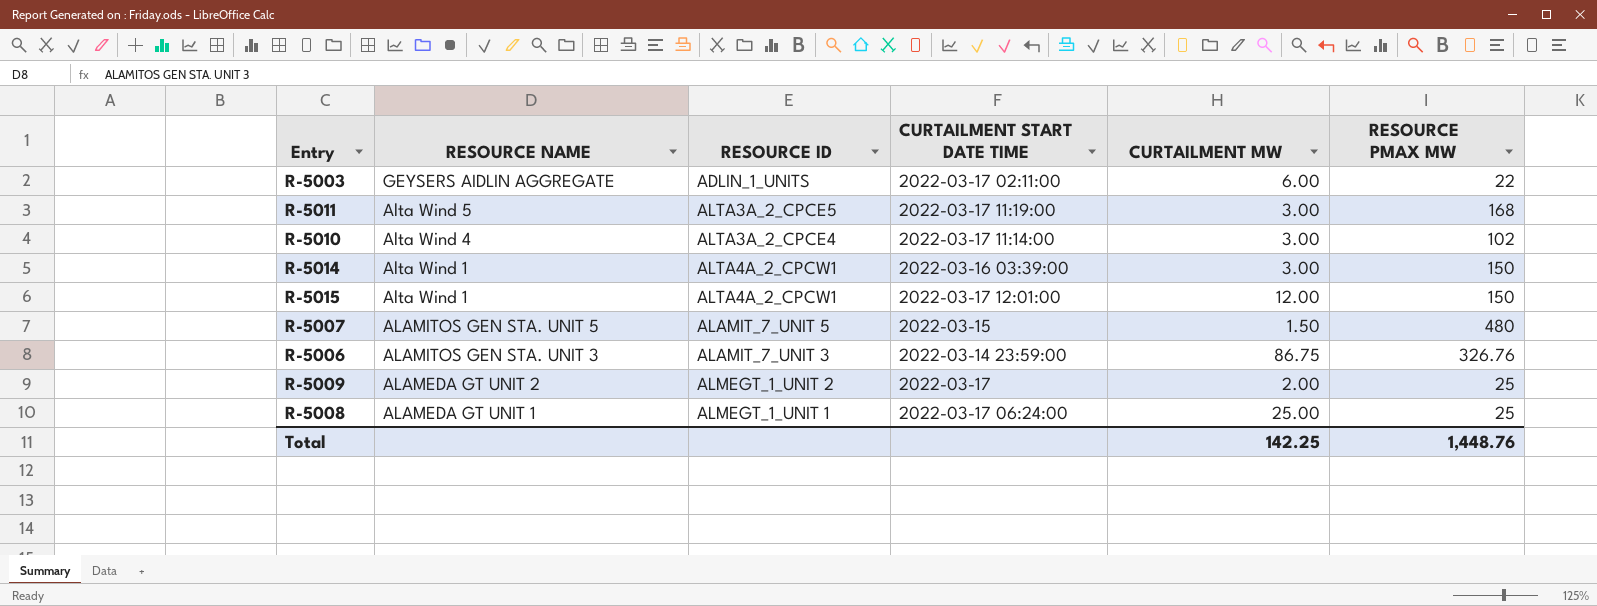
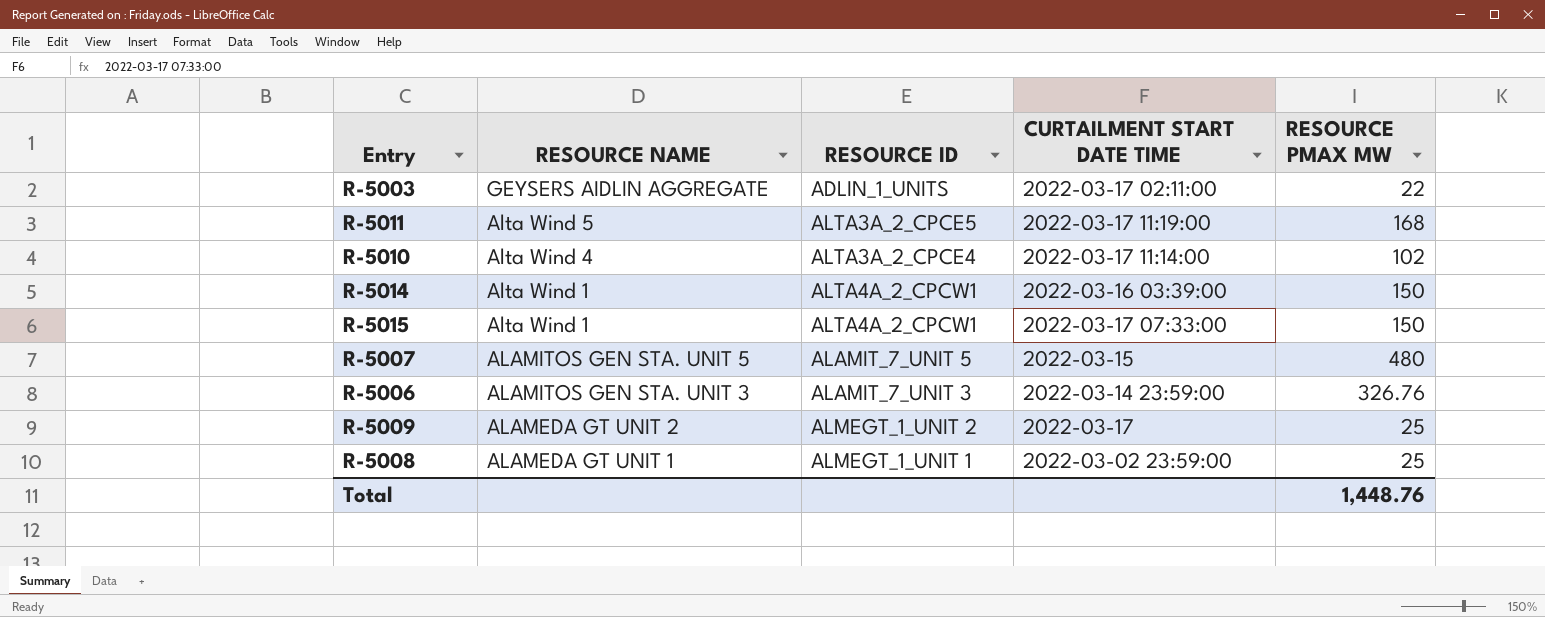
column CURTAILMENT MW | position: 5 -> none
R-5015 | CURTAILMENT START DATE TIME: 2022-03-17 12:01:00 -> 2022-03-17 07:33:00
R-5008 | CURTAILMENT START DATE TIME: 2022-03-17 06:24:00 -> 2022-03-02 23:59:00

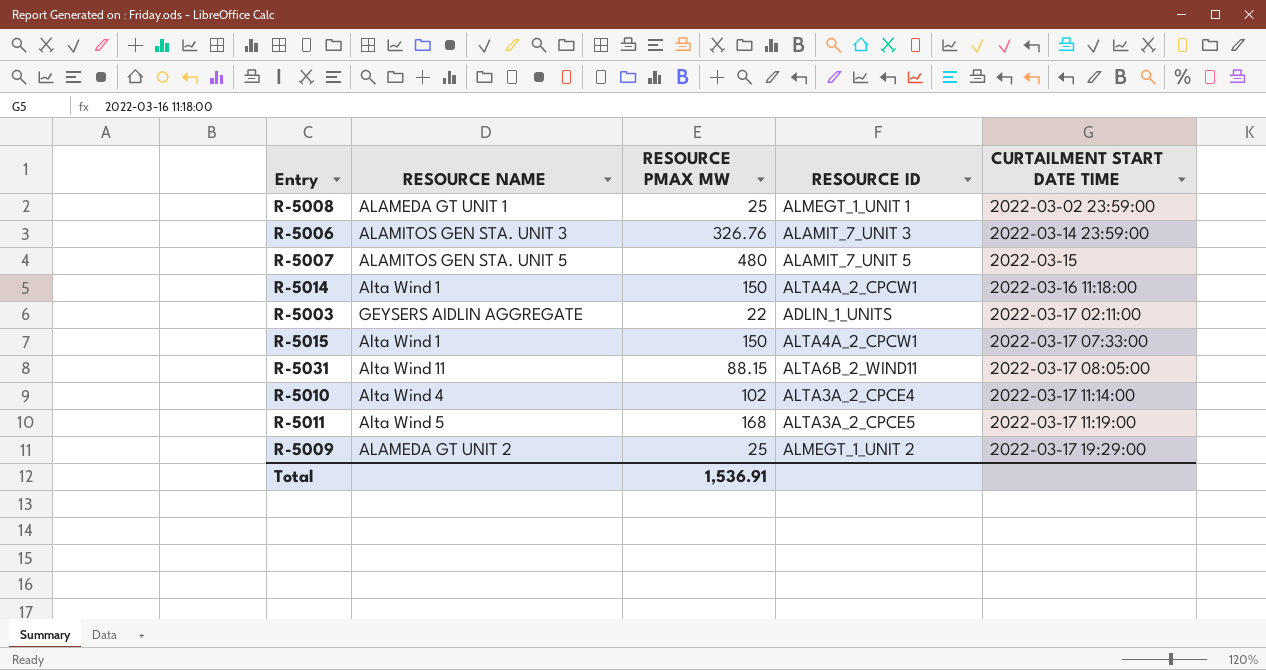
row order: RESOURCE NAME descending -> CURTAILMENT START DATE TIME ascending
column RESOURCE PMAX MW | position: 5 -> 3
R-5014 | CURTAILMENT START DATE TIME: 2022-03-16 03:39:00 -> 2022-03-16 11:18:00
row R-5031: none -> Alta Wind 11 | 88.15 | ALTA6B_2_WIND11 | 2022-03-17 08:05:00
R-5009 | CURTAILMENT START DATE TIME: 2022-03-17 -> 2022-03-17 19:29:00
Total | RESOURCE PMAX MW: 1,448.76 -> 1,536.91

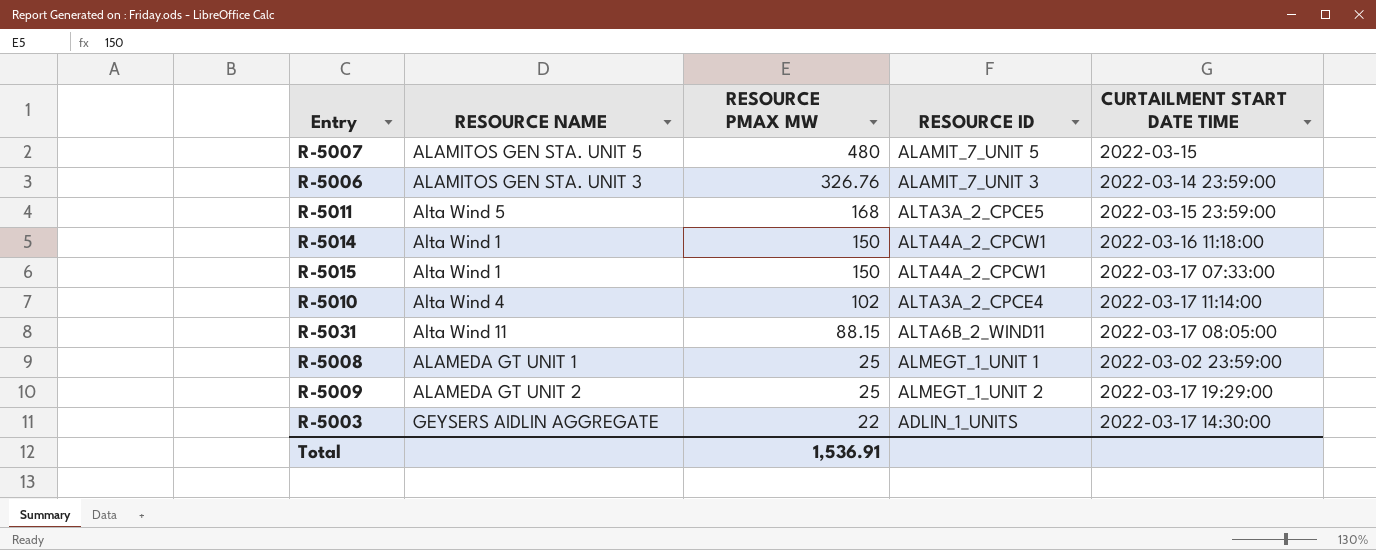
row order: CURTAILMENT START DATE TIME ascending -> RESOURCE PMAX MW descending
R-5011 | CURTAILMENT START DATE TIME: 2022-03-17 11:19:00 -> 2022-03-15 23:59:00
R-5003 | CURTAILMENT START DATE TIME: 2022-03-17 02:11:00 -> 2022-03-17 14:30:00

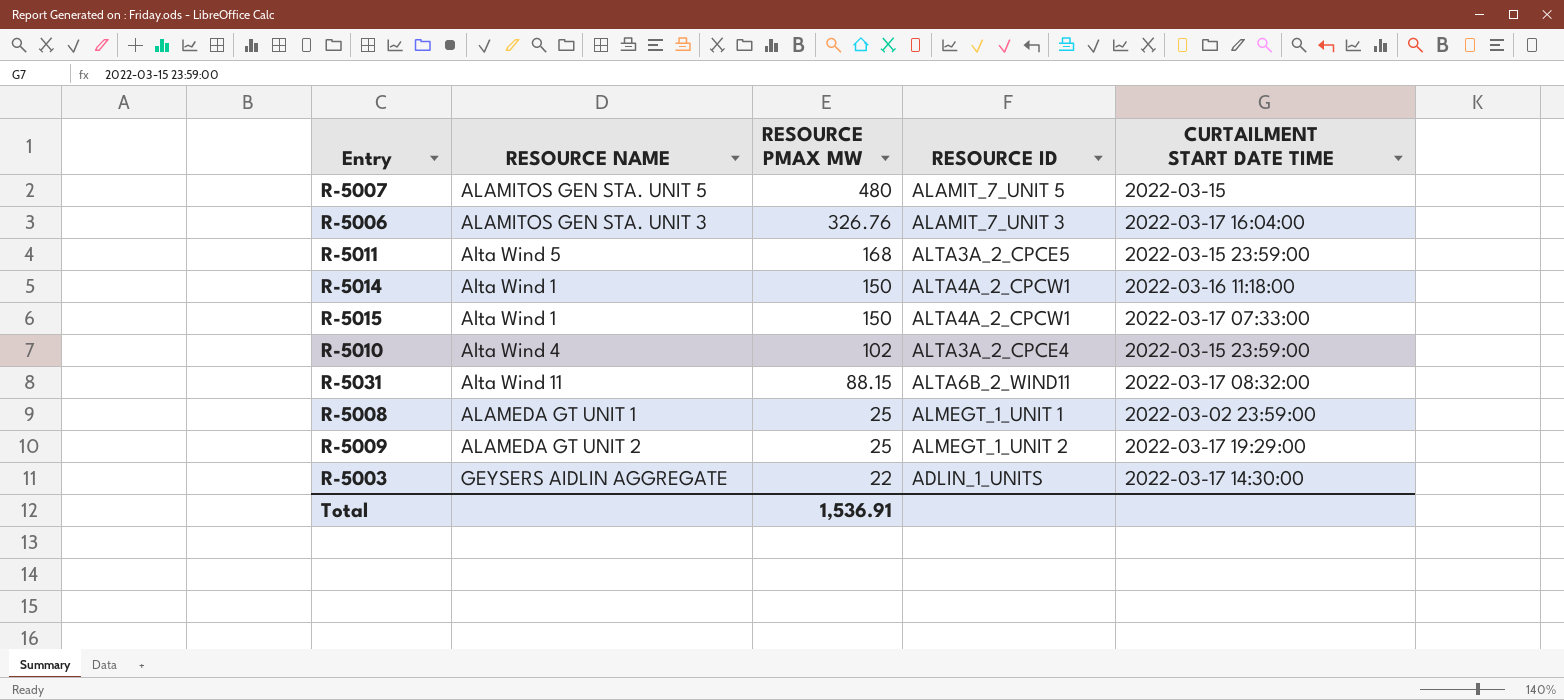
R-5006 | CURTAILMENT START DATE TIME: 2022-03-14 23:59:00 -> 2022-03-17 16:04:00
R-5010 | CURTAILMENT START DATE TIME: 2022-03-17 11:14:00 -> 2022-03-15 23:59:00
R-5031 | CURTAILMENT START DATE TIME: 2022-03-17 08:05:00 -> 2022-03-17 08:32:00

